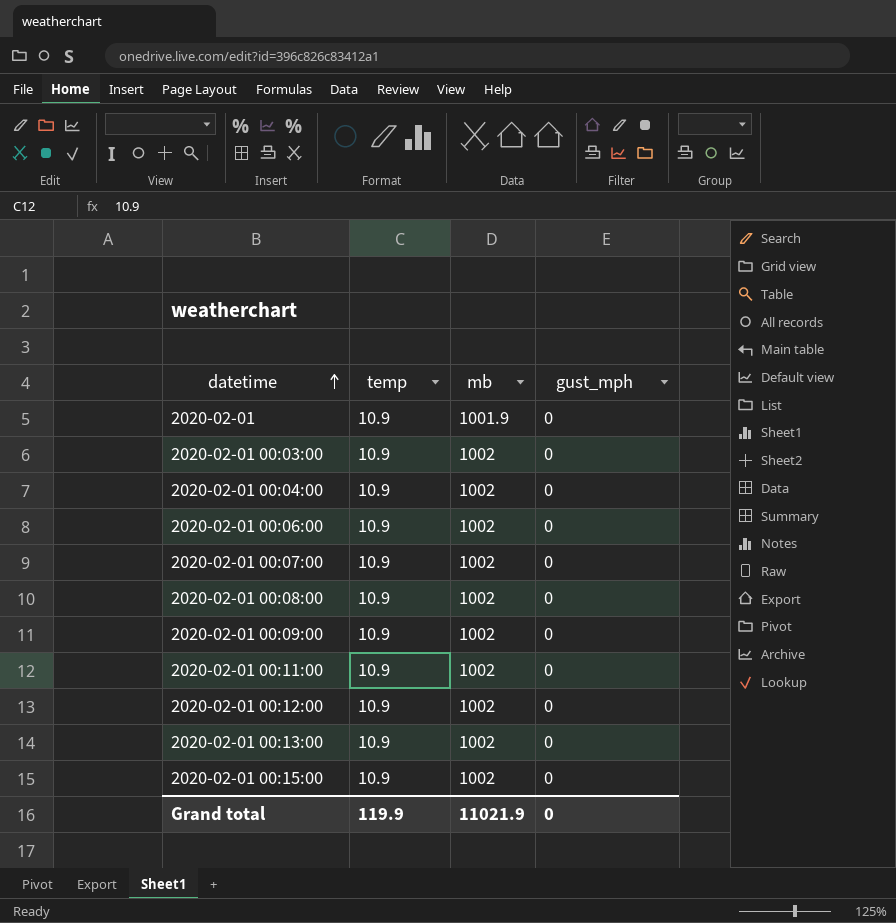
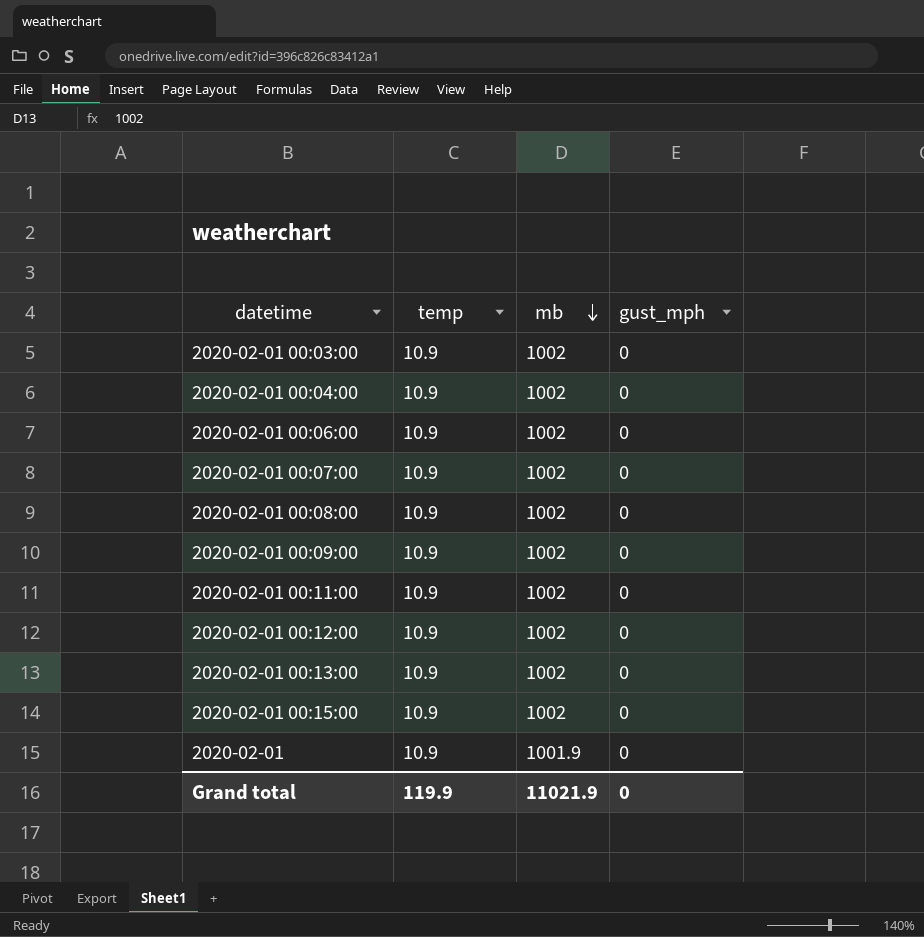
row order: datetime ascending -> mb descending

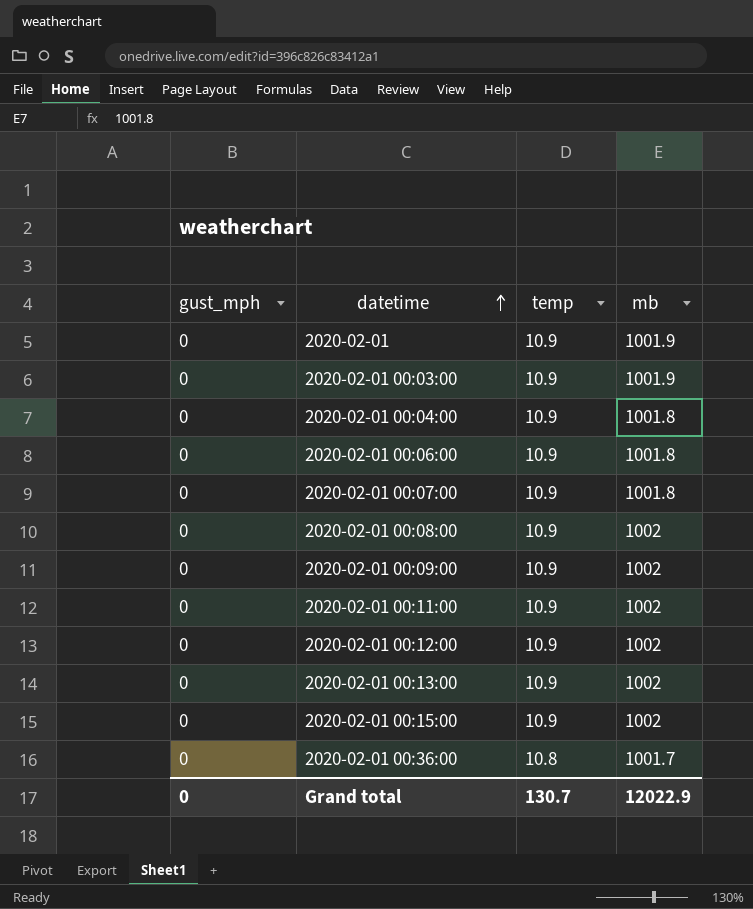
row order: mb descending -> datetime ascending
column gust_mph | position: 4 -> 1
2020-02-01 00:03:00 | mb: 1002 -> 1001.9
2020-02-01 00:04:00 | mb: 1002 -> 1001.8
2020-02-01 00:06:00 | mb: 1002 -> 1001.8
2020-02-01 00:07:00 | mb: 1002 -> 1001.8
row 2020-02-01 00:36:00: none -> 0 | 10.8 | 1001.7
Grand total | temp: 119.9 -> 130.7
Grand total | mb: 11021.9 -> 12022.9

